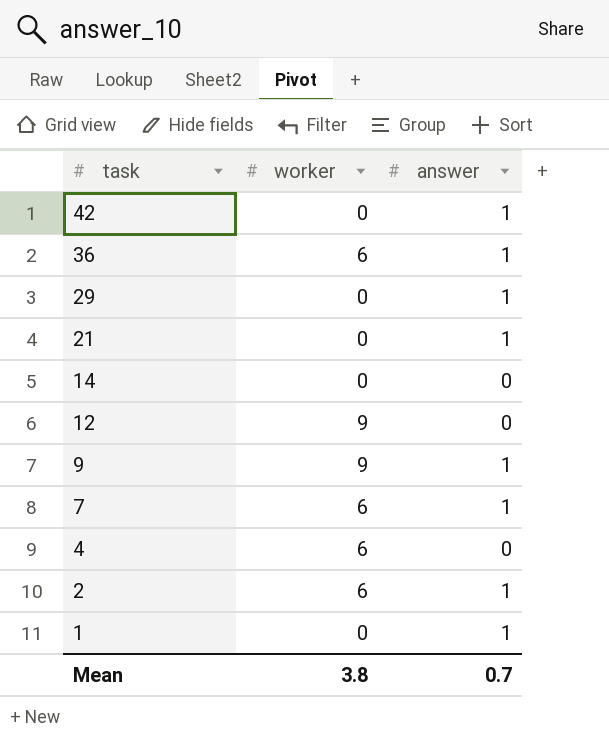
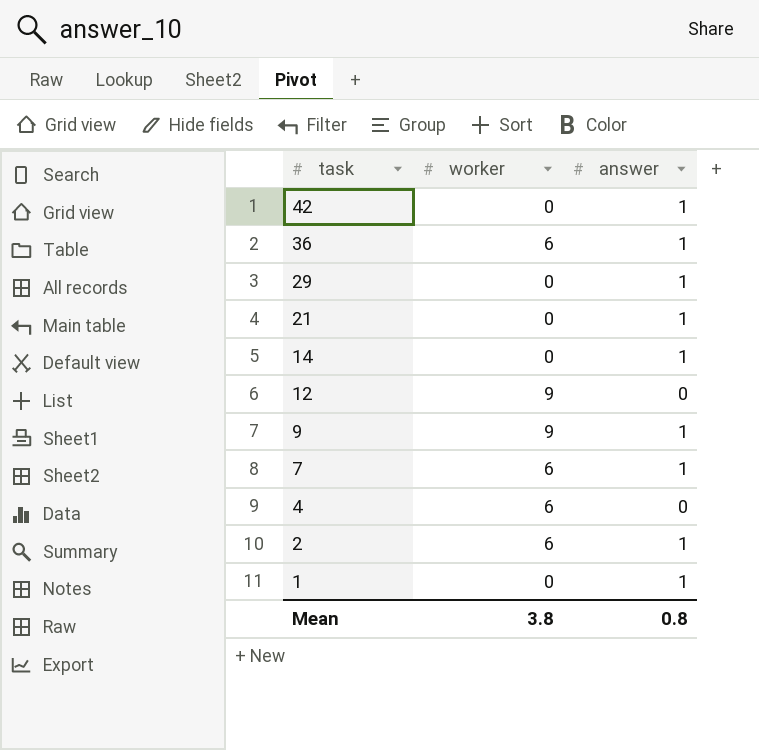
14 | answer: 0 -> 1
Mean | answer: 0.7 -> 0.8

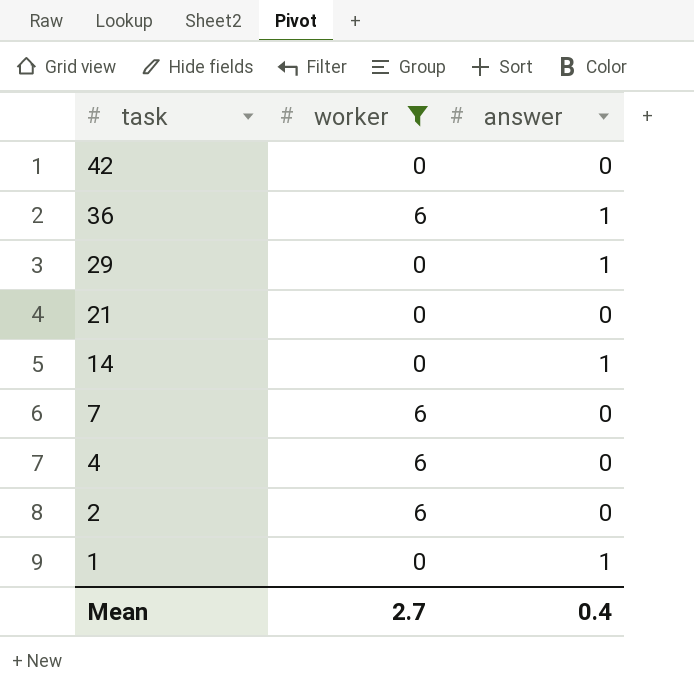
filter: none -> worker != 9
42 | answer: 1 -> 0
21 | answer: 1 -> 0
7 | answer: 1 -> 0
2 | answer: 1 -> 0
Mean | worker: 3.8 -> 2.7
Mean | answer: 0.8 -> 0.4

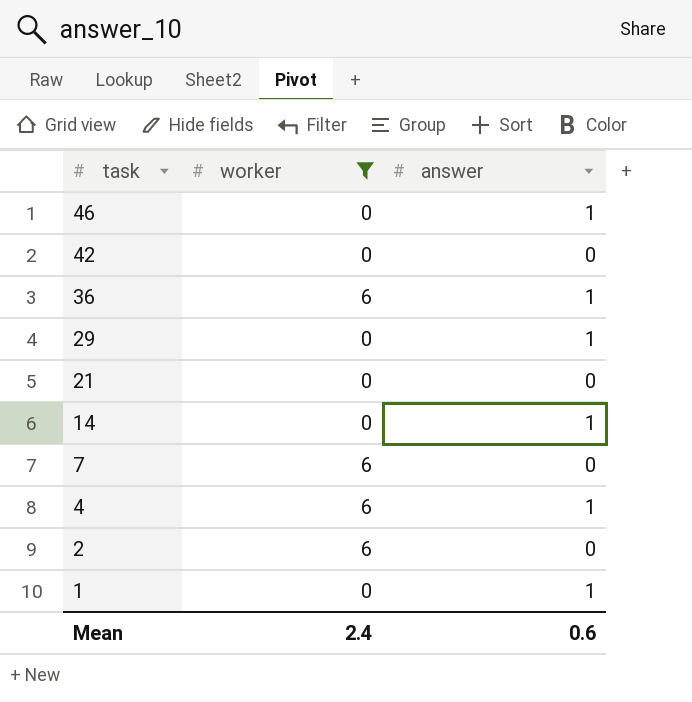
row 46: none -> 0 | 1
4 | answer: 0 -> 1
Mean | worker: 2.7 -> 2.4
Mean | answer: 0.4 -> 0.6

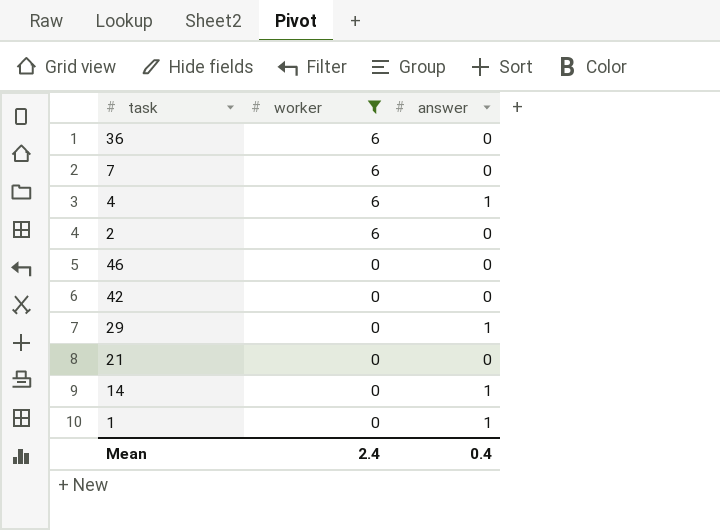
row order: task descending -> worker descending
36 | answer: 1 -> 0
46 | answer: 1 -> 0
Mean | answer: 0.6 -> 0.4

